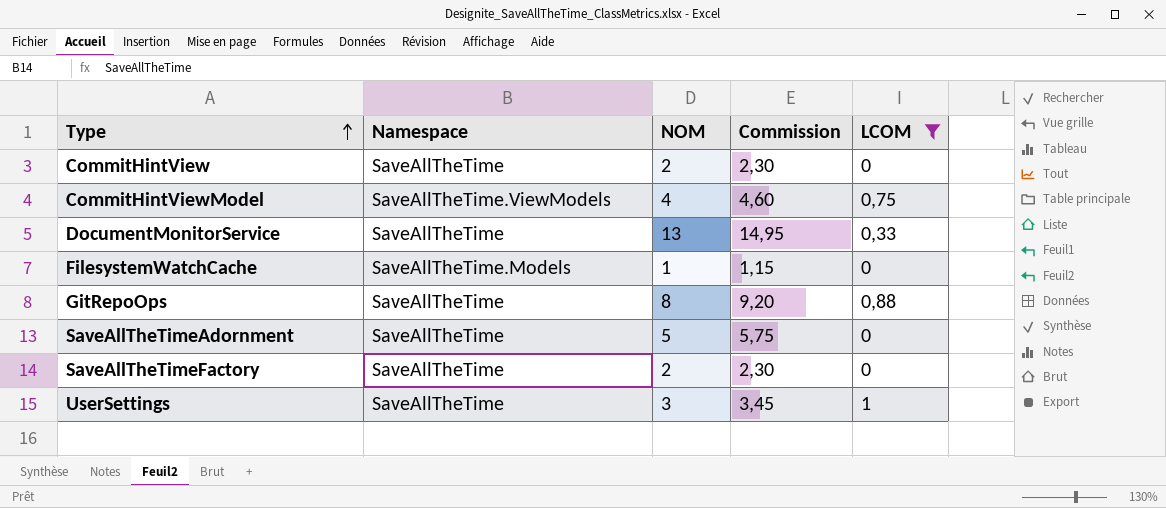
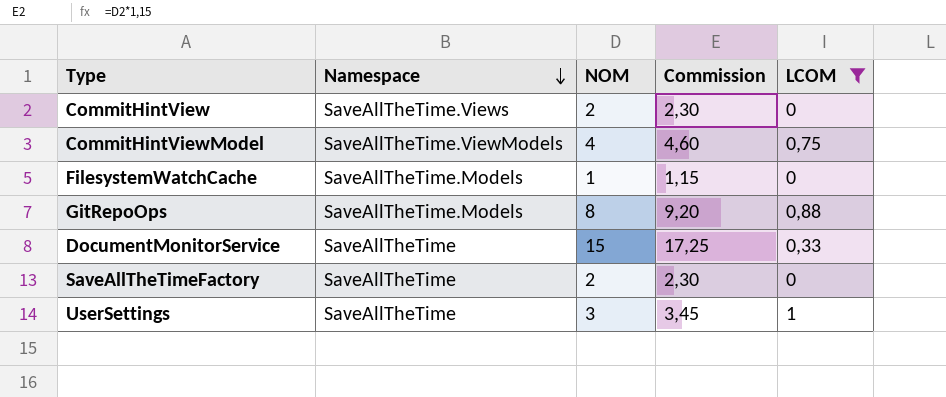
row order: Type ascending -> Namespace descending
row SaveAllTheTimeAdornment: SaveAllTheTime | 5 | 5,75 | 0 -> none
CommitHintView | Namespace: SaveAllTheTime -> SaveAllTheTime.Views
GitRepoOps | Namespace: SaveAllTheTime -> SaveAllTheTime.Models
DocumentMonitorService | NOM: 13 -> 15
DocumentMonitorService | Commission: 14,95 -> 17,25

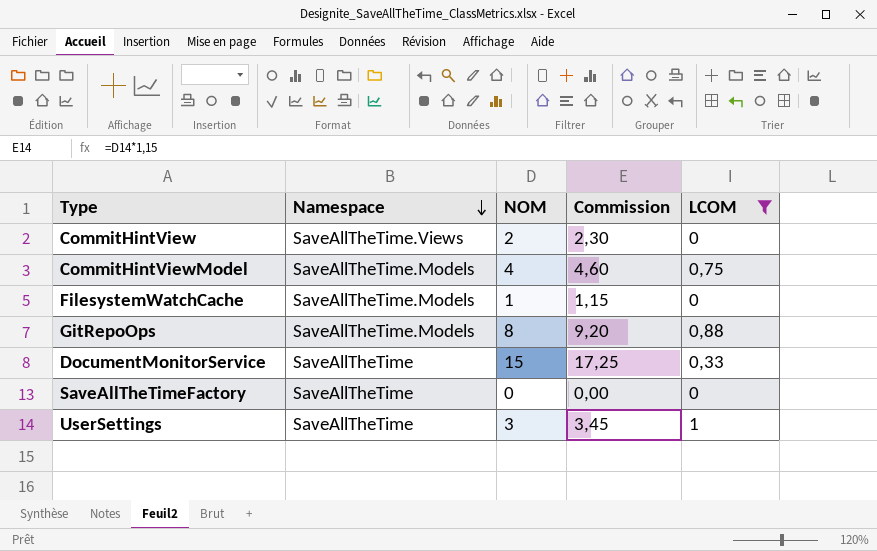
CommitHintViewModel | Namespace: SaveAllTheTime.ViewModels -> SaveAllTheTime.Models
SaveAllTheTimeFactory | NOM: 2 -> 0
SaveAllTheTimeFactory | Commission: 2,30 -> 0,00

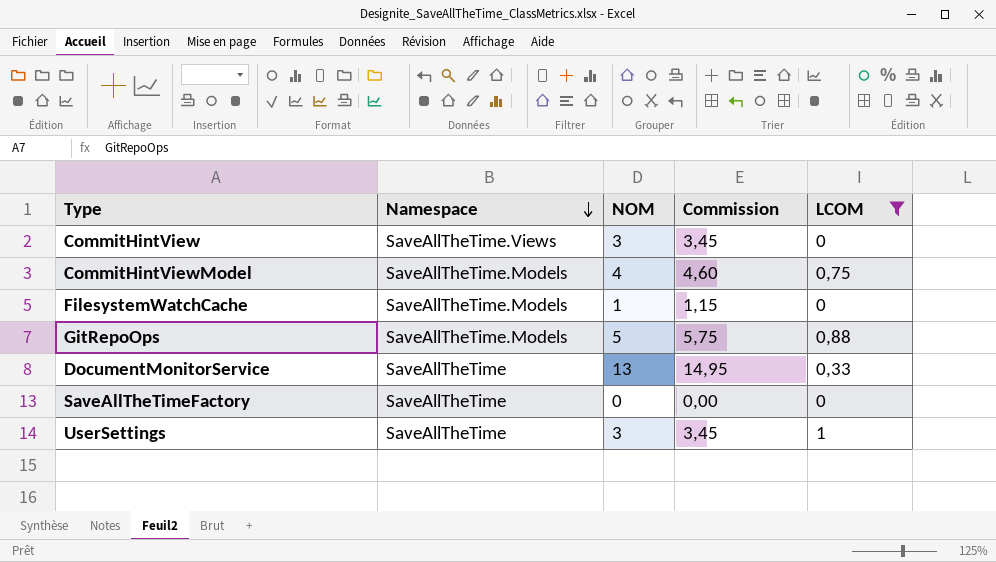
CommitHintView | NOM: 2 -> 3
CommitHintView | Commission: 2,30 -> 3,45
GitRepoOps | NOM: 8 -> 5
GitRepoOps | Commission: 9,20 -> 5,75
DocumentMonitorService | NOM: 15 -> 13
DocumentMonitorService | Commission: 17,25 -> 14,95

